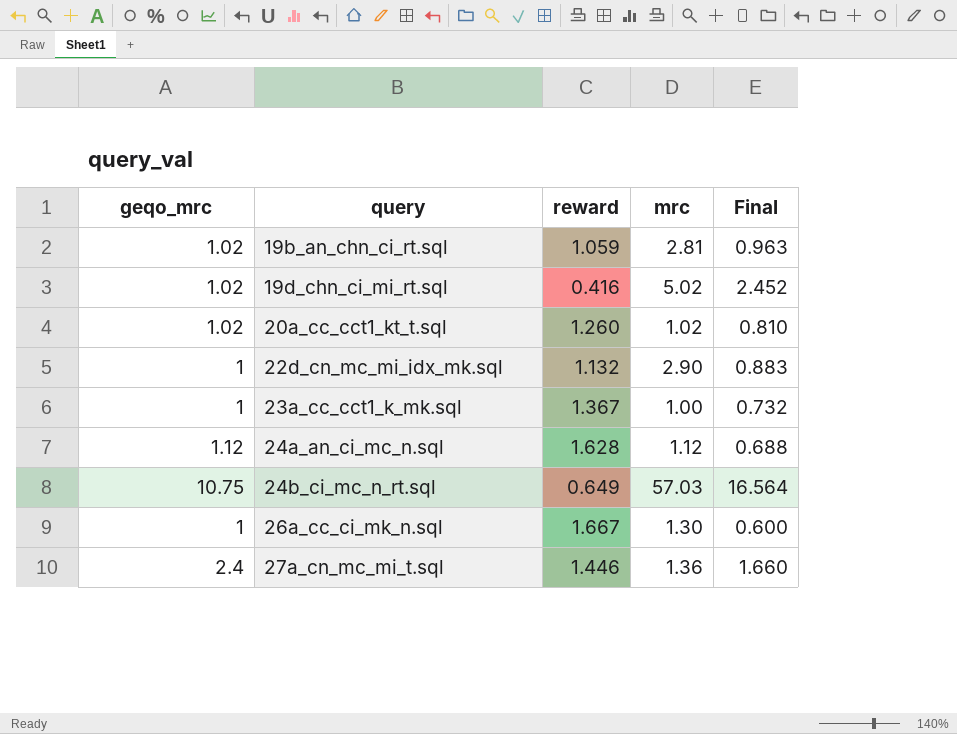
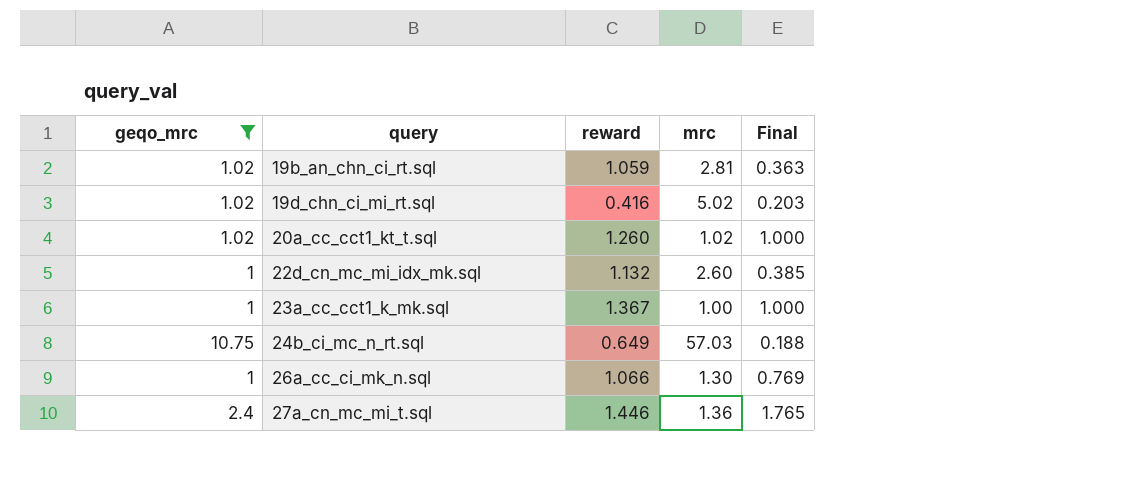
filter: none -> geqo_mrc != 1.12
column Final | formula: [geqo_mrc] / [reward] -> [geqo_mrc] / [mrc]
22d_cn_mc_mi_idx_mk.sql | mrc: 2.90 -> 2.60
26a_cc_ci_mk_n.sql | reward: 1.667 -> 1.066

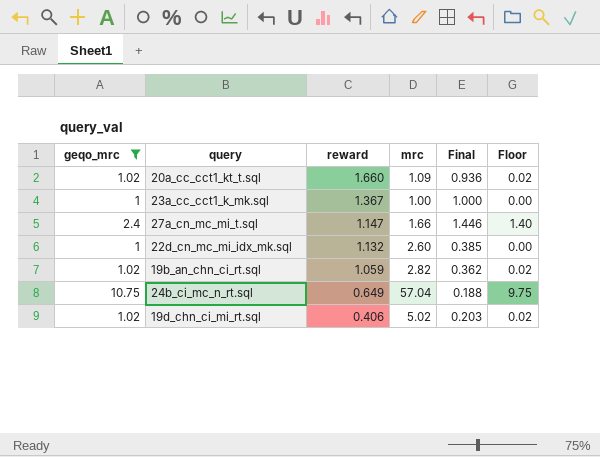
row order: query ascending -> reward descending
column Floor | formula: none -> [geqo_mrc] - 1
row 26a_cc_ci_mk_n.sql: 1 | 1.066 | 1.30 | 0.769 -> none
20a_cc_cct1_kt_t.sql | reward: 1.260 -> 1.660
20a_cc_cct1_kt_t.sql | mrc: 1.02 -> 1.09
20a_cc_cct1_kt_t.sql | Final: 1.000 -> 0.936
27a_cn_mc_mi_t.sql | reward: 1.446 -> 1.147
27a_cn_mc_mi_t.sql | mrc: 1.36 -> 1.66
27a_cn_mc_mi_t.sql | Final: 1.765 -> 1.446
19b_an_chn_ci_rt.sql | mrc: 2.81 -> 2.82
19b_an_chn_ci_rt.sql | Final: 0.363 -> 0.362
24b_ci_mc_n_rt.sql | mrc: 57.03 -> 57.04
19d_chn_ci_mi_rt.sql | reward: 0.416 -> 0.406

